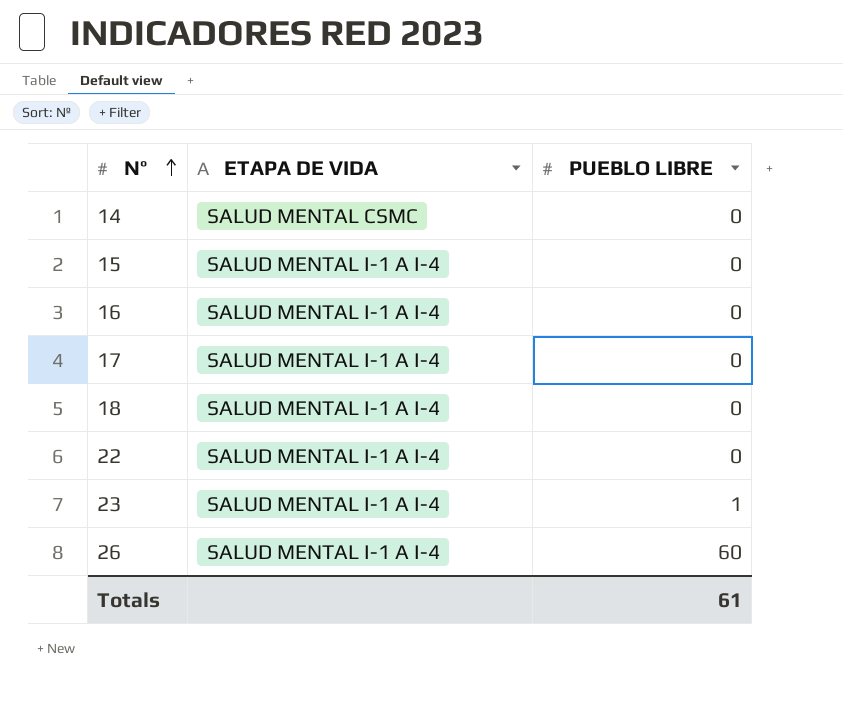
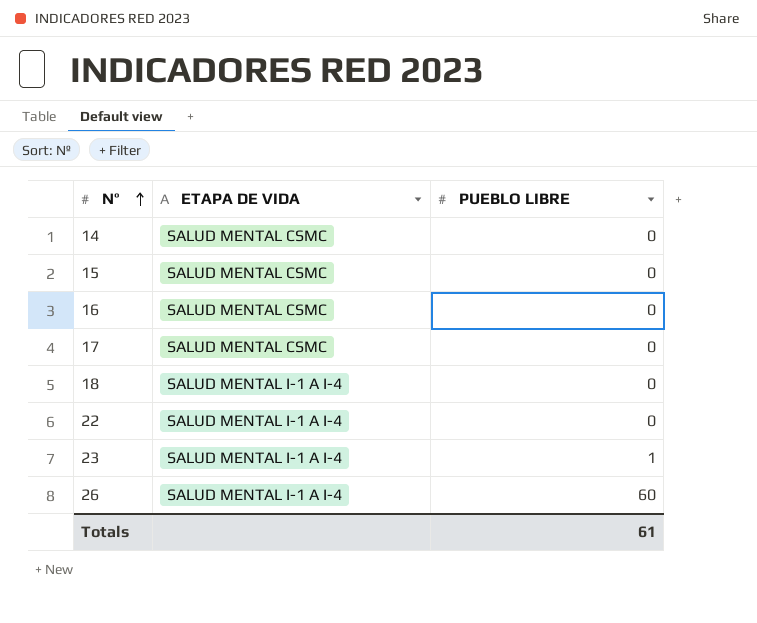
15 | ETAPA DE VIDA: SALUD MENTAL I-1 A I-4 -> SALUD MENTAL CSMC
16 | ETAPA DE VIDA: SALUD MENTAL I-1 A I-4 -> SALUD MENTAL CSMC
17 | ETAPA DE VIDA: SALUD MENTAL I-1 A I-4 -> SALUD MENTAL CSMC

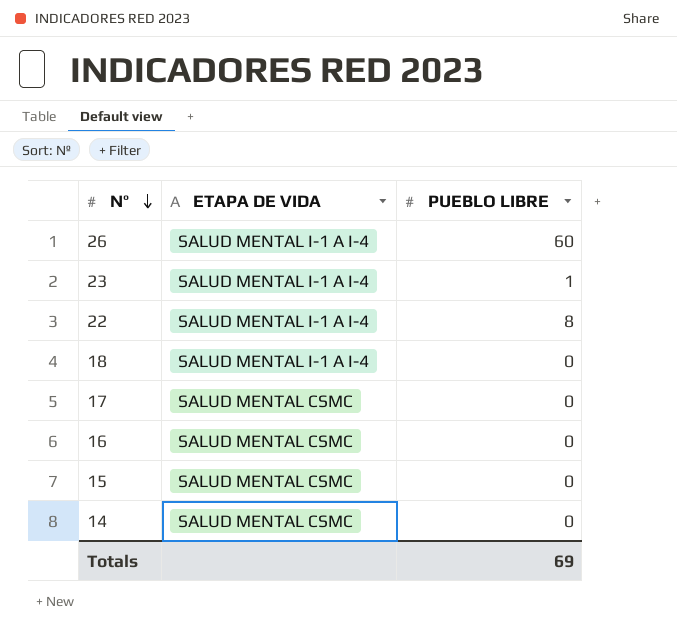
row order: Nº ascending -> Nº descending
22 | PUEBLO LIBRE: 0 -> 8
Totals | PUEBLO LIBRE: 61 -> 69

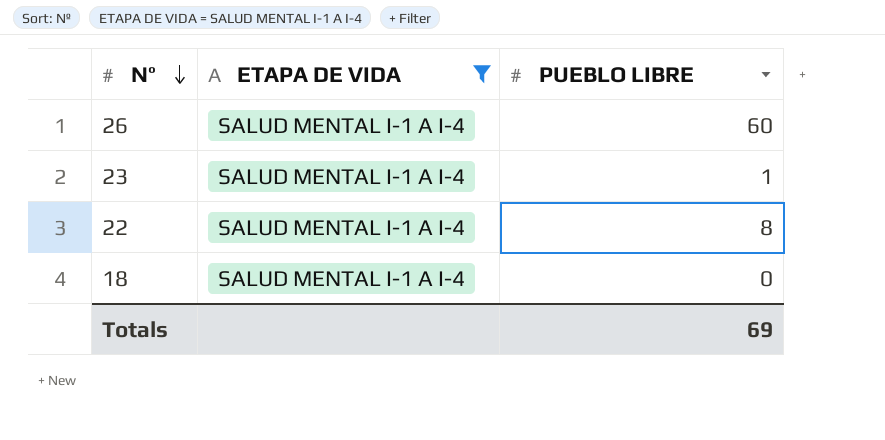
filter: none -> ETAPA DE VIDA = SALUD MENTAL I-1 A I-4

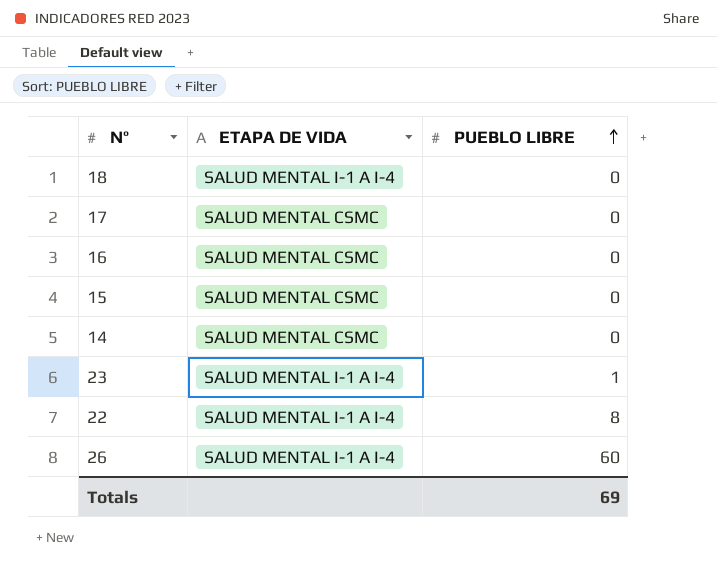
filter: ETAPA DE VIDA = SALUD MENTAL I-1 A I-4 -> none
row order: Nº descending -> PUEBLO LIBRE ascending

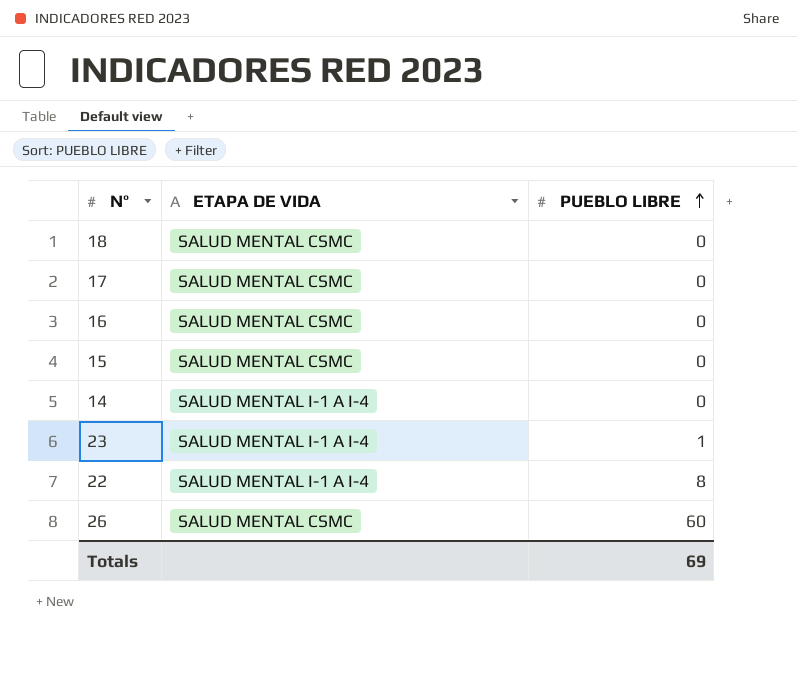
18 | ETAPA DE VIDA: SALUD MENTAL I-1 A I-4 -> SALUD MENTAL CSMC
14 | ETAPA DE VIDA: SALUD MENTAL CSMC -> SALUD MENTAL I-1 A I-4
26 | ETAPA DE VIDA: SALUD MENTAL I-1 A I-4 -> SALUD MENTAL CSMC

